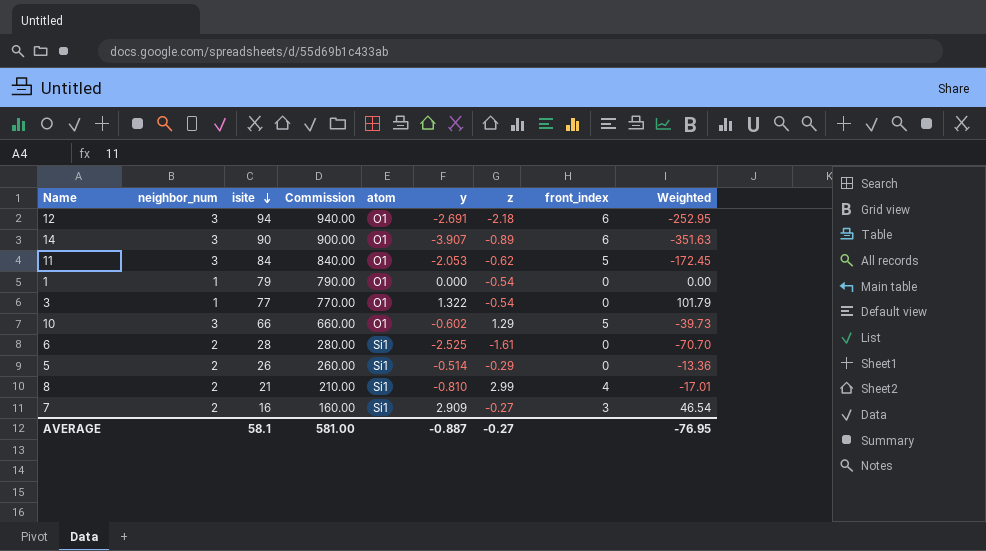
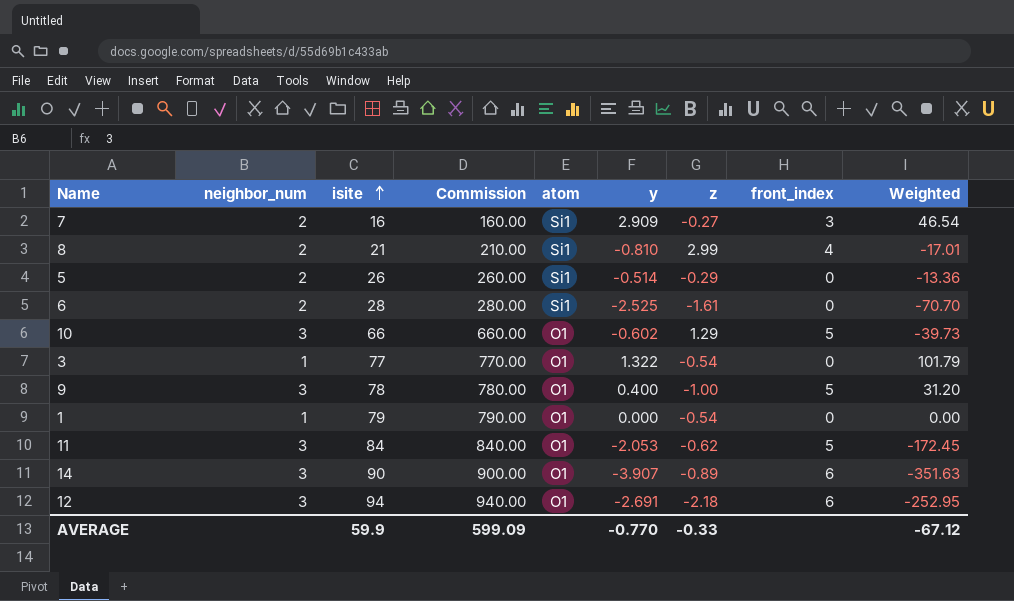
row order: isite descending -> isite ascending
row 9: none -> 3 | 78 | 780.00 | O1 | 0.400 | -1.00 | 5 | 31.20
AVERAGE | isite: 58.1 -> 59.9
AVERAGE | Commission: 581.00 -> 599.09
AVERAGE | y: -0.887 -> -0.770
AVERAGE | z: -0.27 -> -0.33
AVERAGE | Weighted: -76.95 -> -67.12

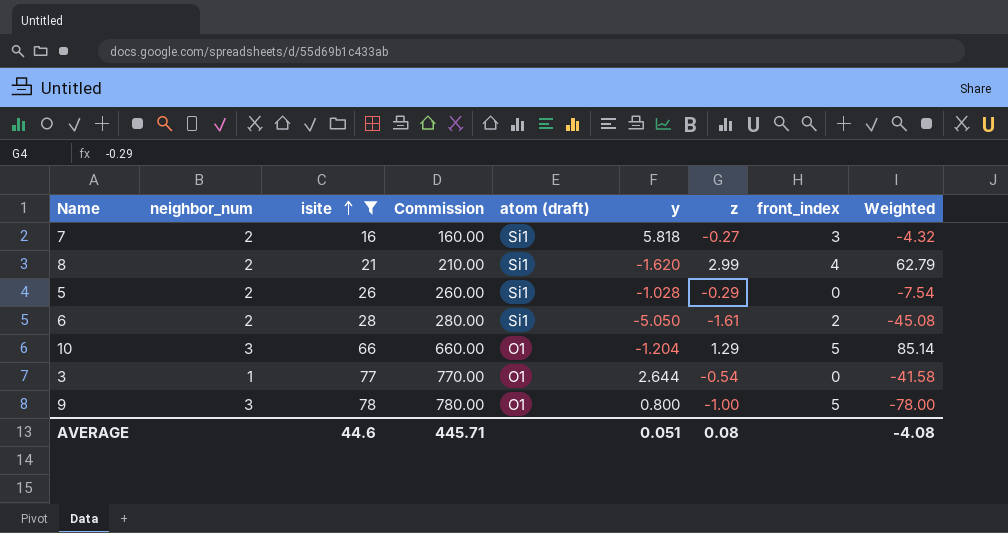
filter: none -> isite <= 78
column name: atom -> atom (draft)
column Weighted | formula: [isite] * [y] -> [isite] * [z]
7 | y: 2.909 -> 5.818
8 | y: -0.810 -> -1.620
5 | y: -0.514 -> -1.028
6 | y: -2.525 -> -5.050
6 | front_index: 0 -> 2
10 | y: -0.602 -> -1.204
3 | y: 1.322 -> 2.644
9 | y: 0.400 -> 0.800
AVERAGE | isite: 59.9 -> 44.6
AVERAGE | Commission: 599.09 -> 445.71
AVERAGE | y: -0.770 -> 0.051
AVERAGE | z: -0.33 -> 0.08
AVERAGE | Weighted: -67.12 -> -4.08

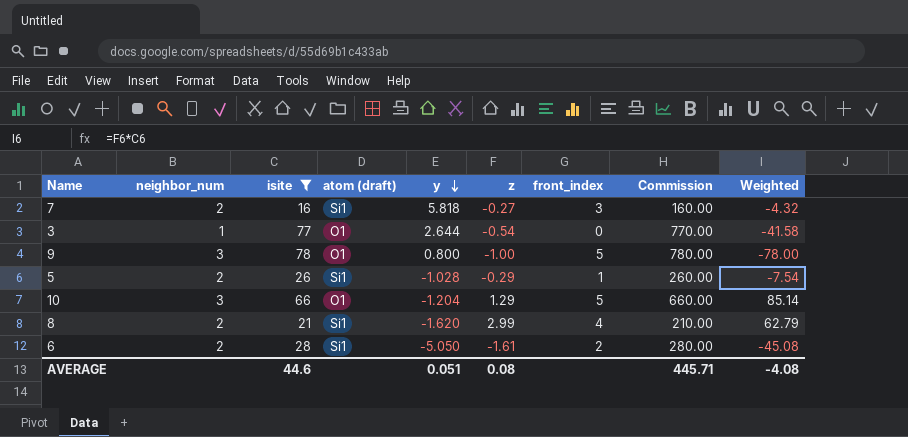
row order: isite ascending -> y descending
column Commission | position: 4 -> 8
5 | front_index: 0 -> 1

